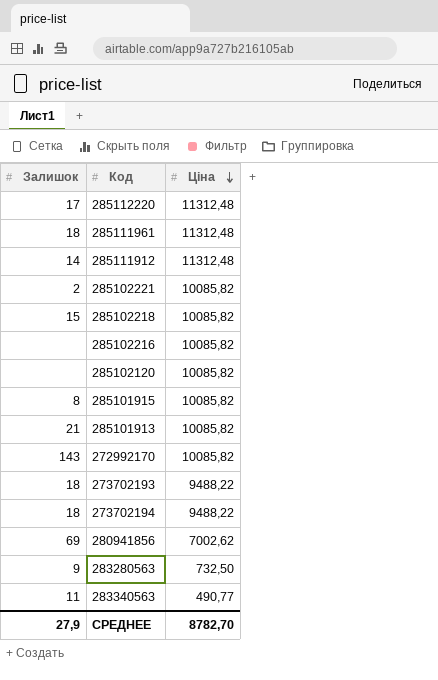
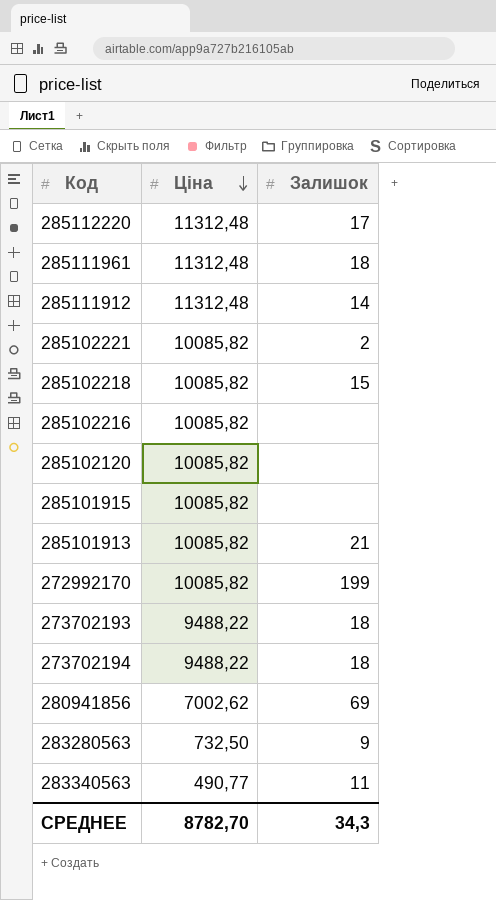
column Залишок | position: 1 -> 3
285101915 | Залишок: 8 -> none
272992170 | Залишок: 143 -> 199
СРЕДНЕЕ | Залишок: 27,9 -> 34,3

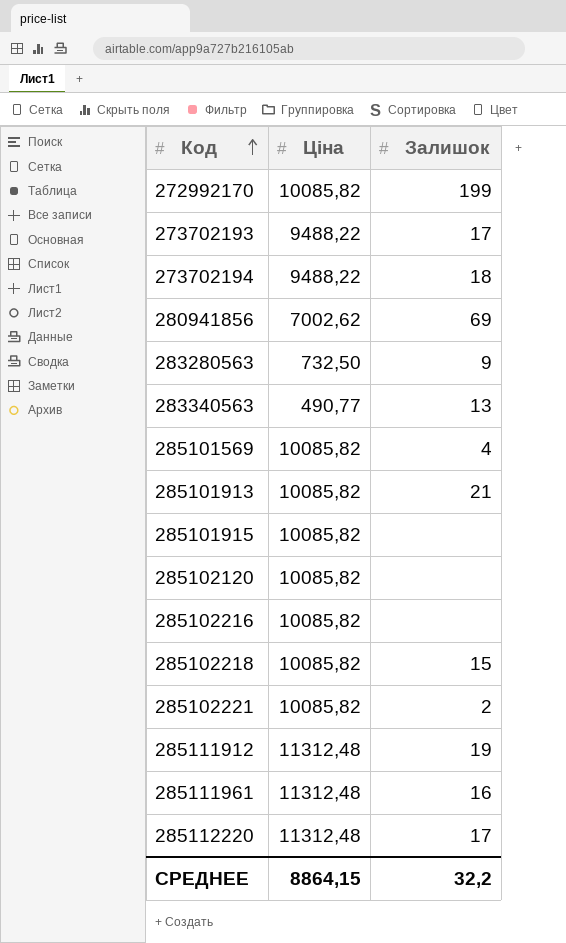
row order: Ціна descending -> Код ascending
273702193 | Залишок: 18 -> 17
283340563 | Залишок: 11 -> 13
row 285101569: none -> 10085,82 | 4
285111912 | Залишок: 14 -> 19
285111961 | Залишок: 18 -> 16
СРЕДНЕЕ | Ціна: 8782,70 -> 8864,15
СРЕДНЕЕ | Залишок: 34,3 -> 32,2

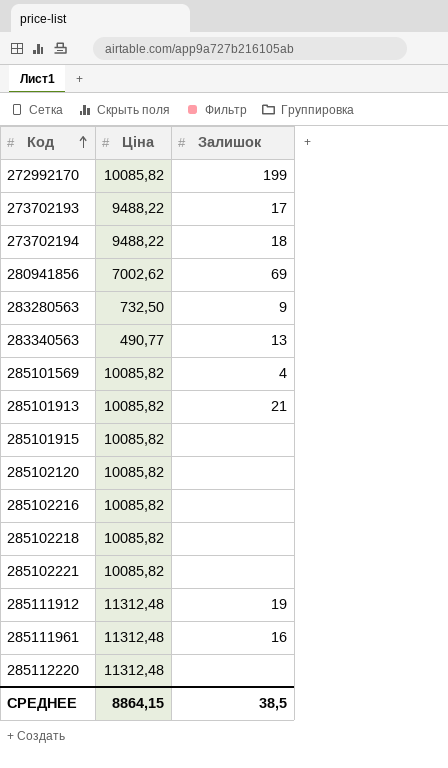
285102218 | Залишок: 15 -> none
285102221 | Залишок: 2 -> none
285112220 | Залишок: 17 -> none
СРЕДНЕЕ | Залишок: 32,2 -> 38,5

